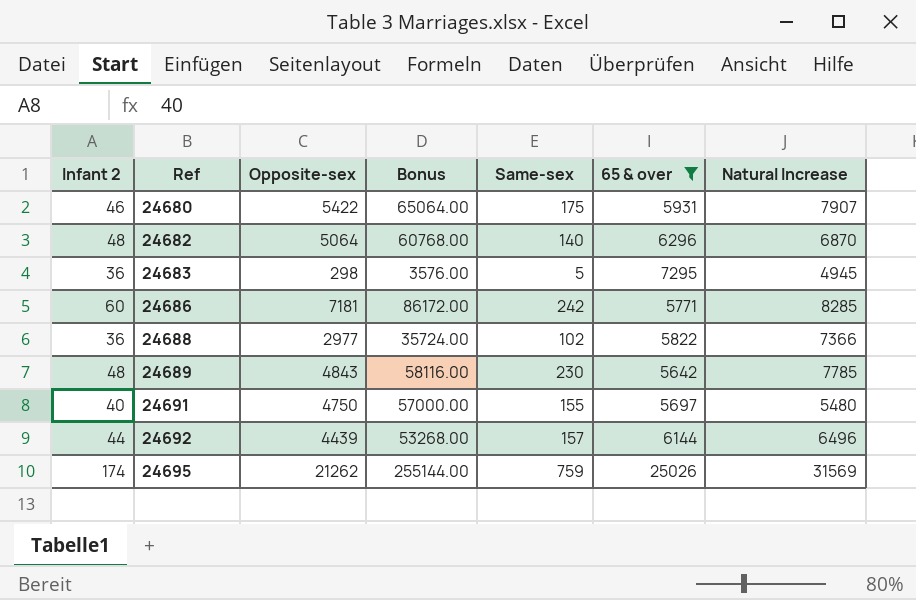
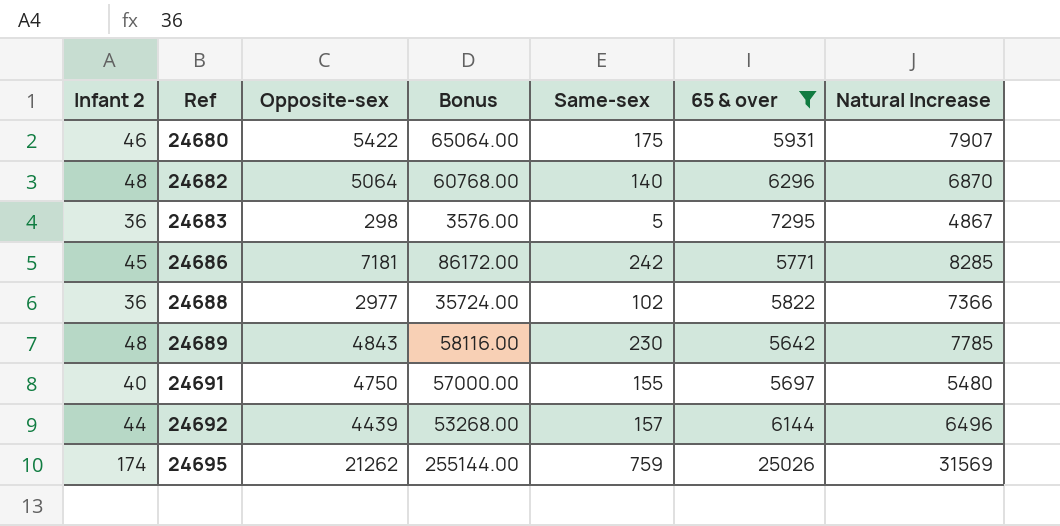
24683 | Natural Increase: 4945 -> 4867
24686 | Infant 2: 60 -> 45

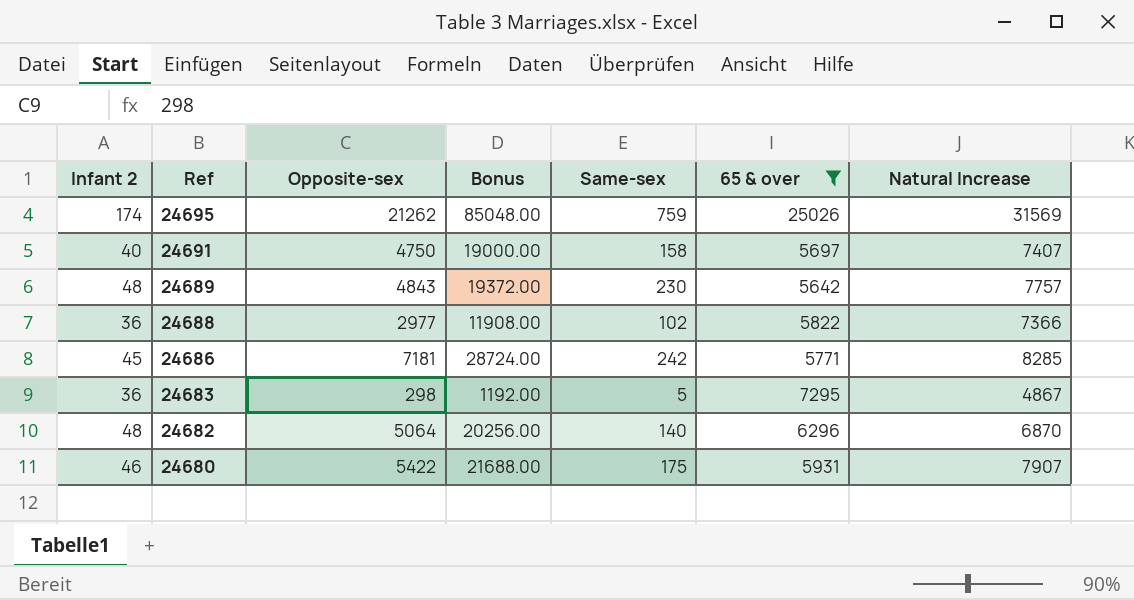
row order: Ref ascending -> Ref descending
column Bonus | formula: [Opposite-sex] * 12 -> [Opposite-sex] * 4
row 24692: 44 | 4439 | 53268.00 | 157 | 6144 | 6496 -> none
24691 | Same-sex: 155 -> 158
24691 | Natural Increase: 5480 -> 7407
24689 | Natural Increase: 7785 -> 7757

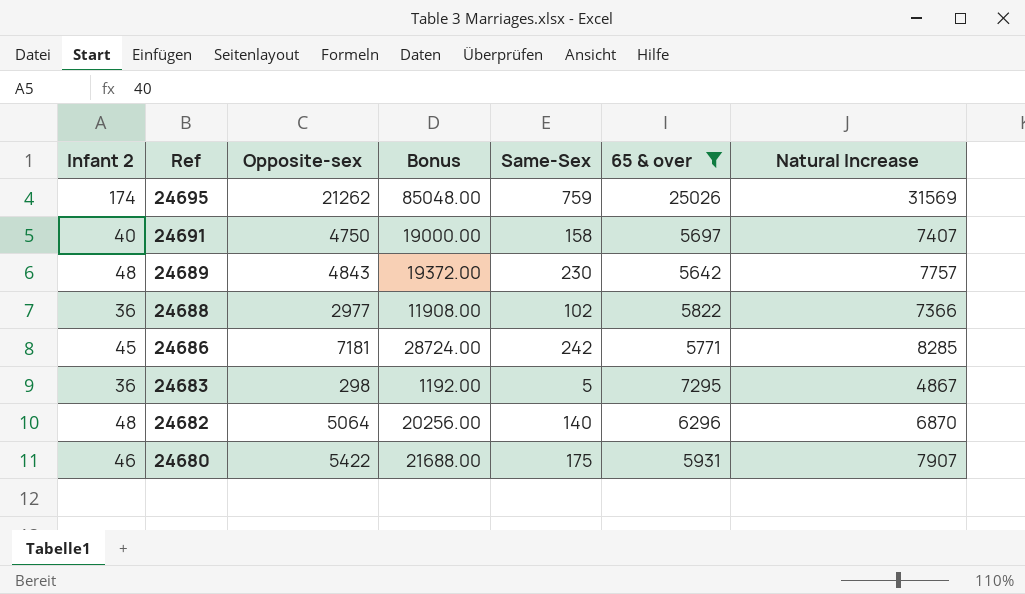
column name: Same-sex -> Same-Sex

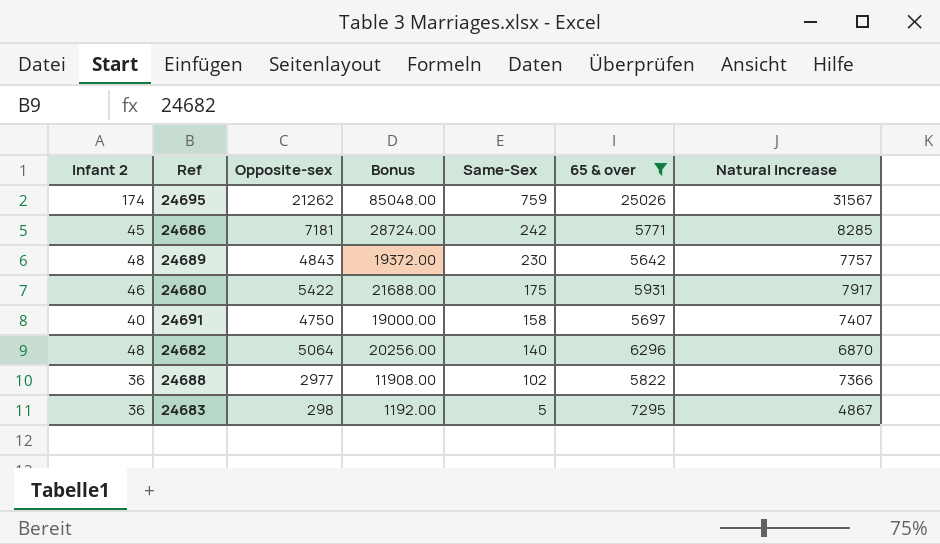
row order: Ref descending -> Same-Sex descending
24695 | Natural Increase: 31569 -> 31567
24680 | Natural Increase: 7907 -> 7917

